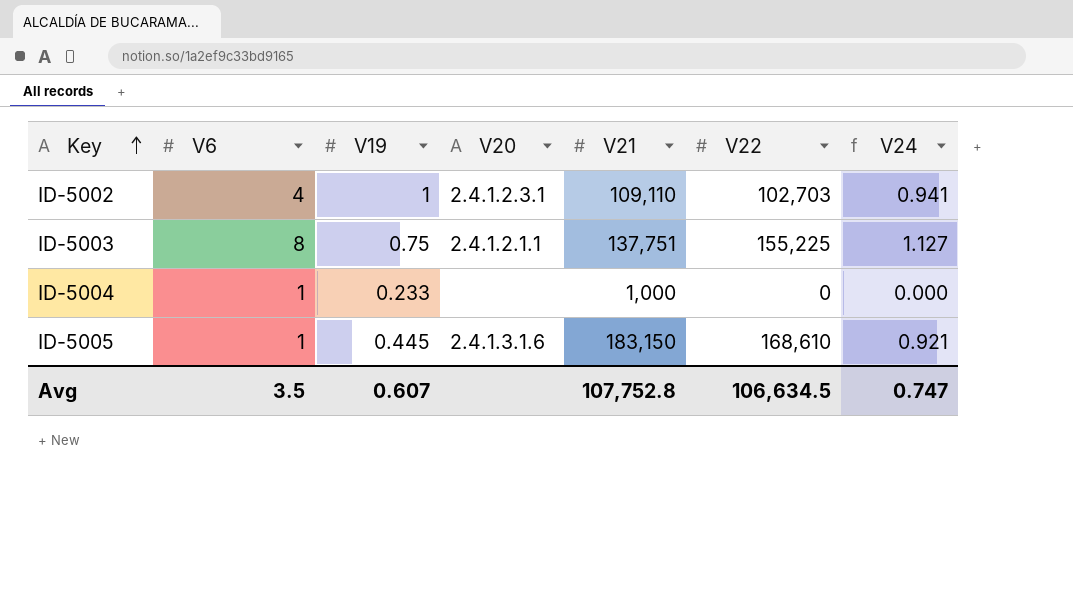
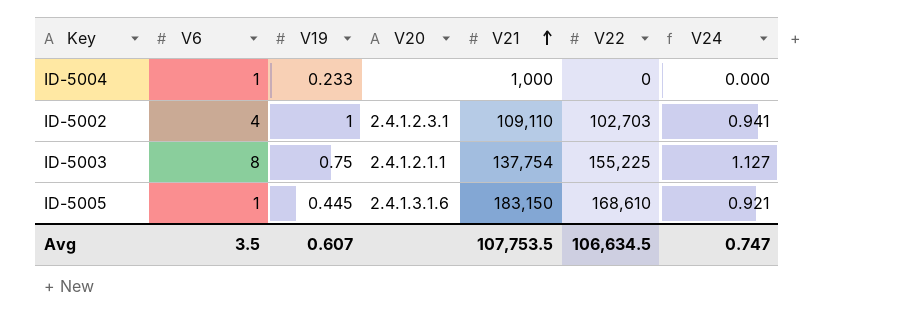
row order: Key ascending -> V21 ascending
ID-5003 | V21: 137,751 -> 137,754
Avg | V21: 107,752.8 -> 107,753.5

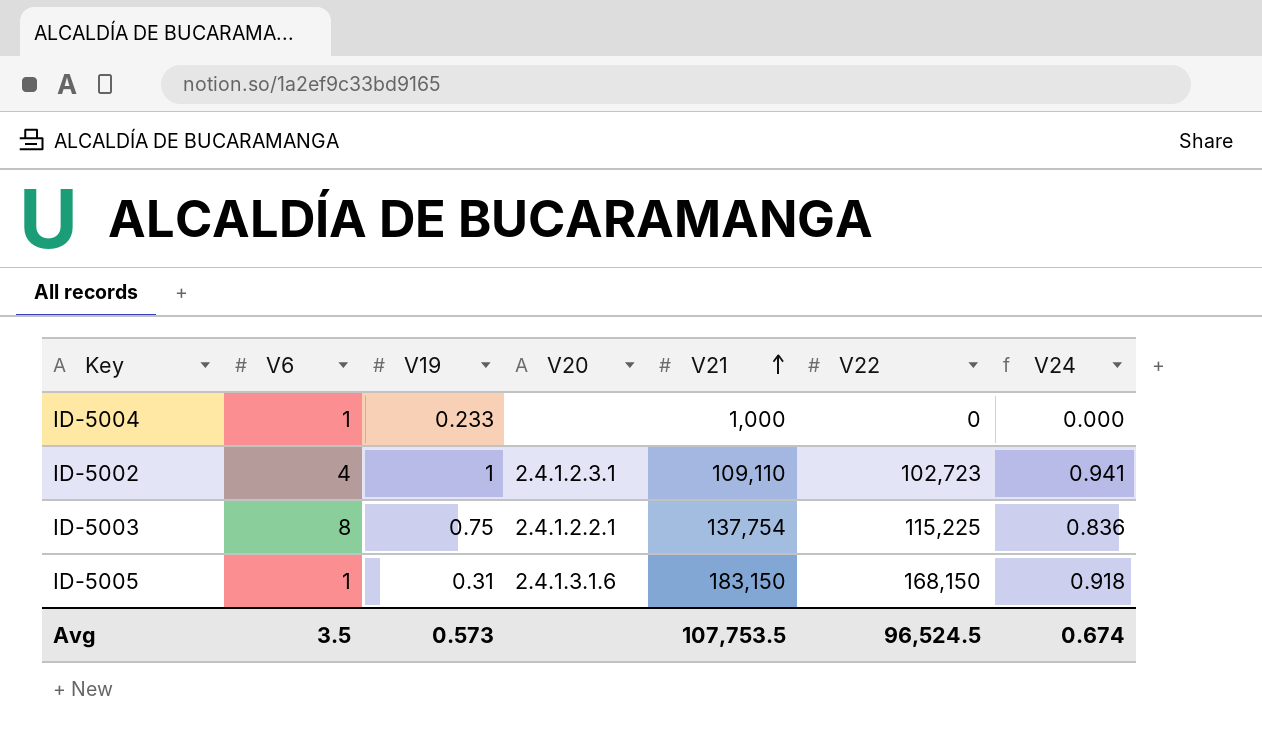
ID-5002 | V22: 102,703 -> 102,723
ID-5003 | V20: 2.4.1.2.1.1 -> 2.4.1.2.2.1
ID-5003 | V22: 155,225 -> 115,225
ID-5003 | V24: 1.127 -> 0.836
ID-5005 | V19: 0.445 -> 0.31
ID-5005 | V22: 168,610 -> 168,150
ID-5005 | V24: 0.921 -> 0.918
Avg | V19: 0.607 -> 0.573
Avg | V22: 106,634.5 -> 96,524.5
Avg | V24: 0.747 -> 0.674

